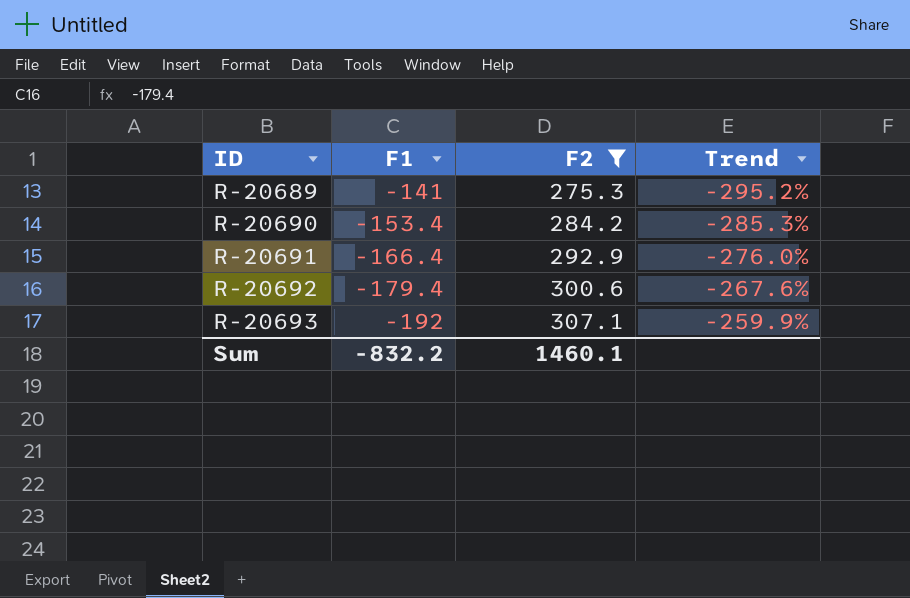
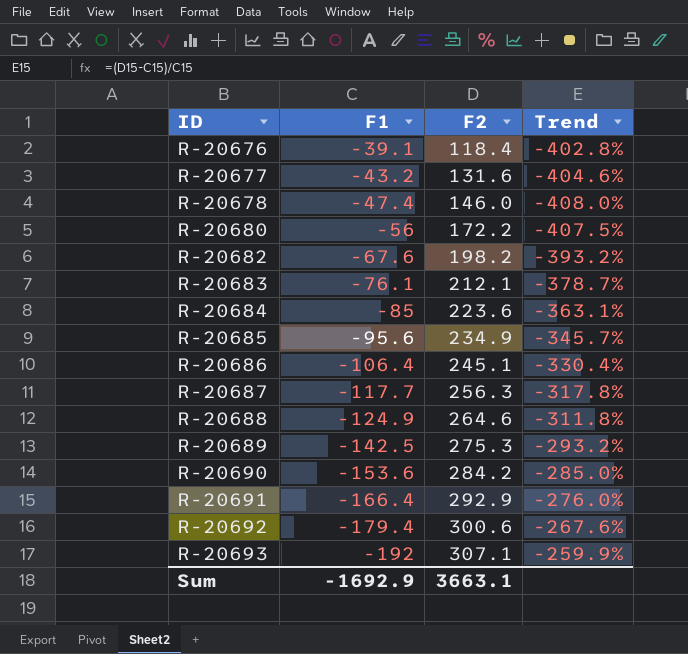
filter: F2 >= 275.3 -> none
R-20689 | F1: -141 -> -142.5
R-20689 | Trend: -295.2% -> -293.2%
R-20690 | F1: -153.4 -> -153.6
R-20690 | Trend: -285.3% -> -285.0%
Sum | F1: -832.2 -> -1692.9
Sum | F2: 1460.1 -> 3663.1

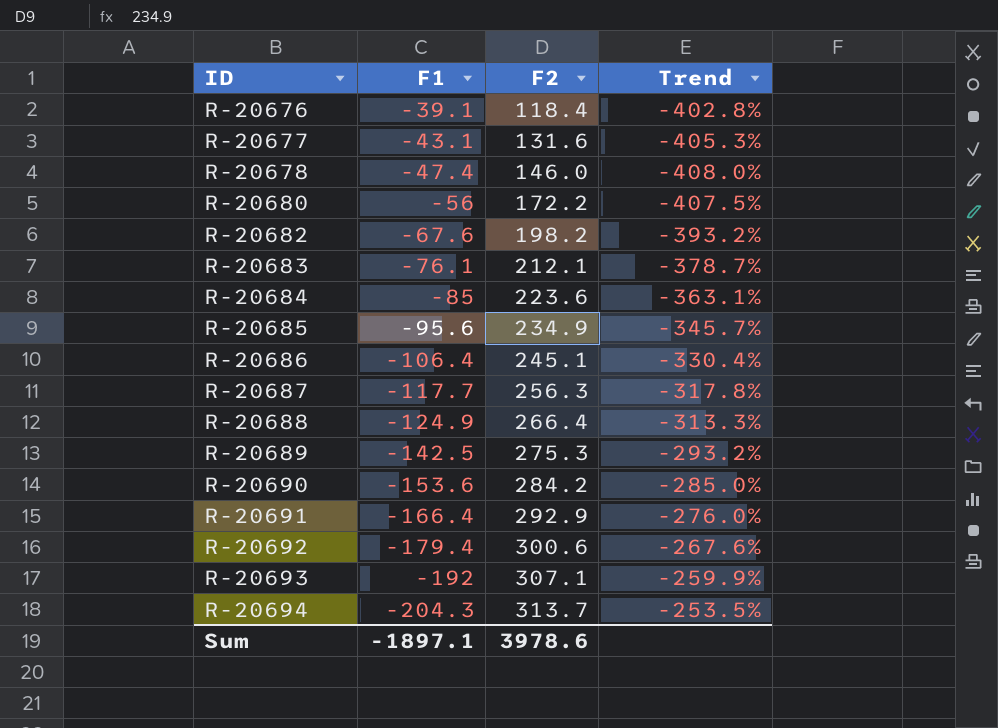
R-20677 | F1: -43.2 -> -43.1
R-20677 | Trend: -404.6% -> -405.3%
R-20688 | F2: 264.6 -> 266.4
R-20688 | Trend: -311.8% -> -313.3%
row R-20694: none -> -204.3 | 313.7 | -253.5%
Sum | F1: -1692.9 -> -1897.1
Sum | F2: 3663.1 -> 3978.6

